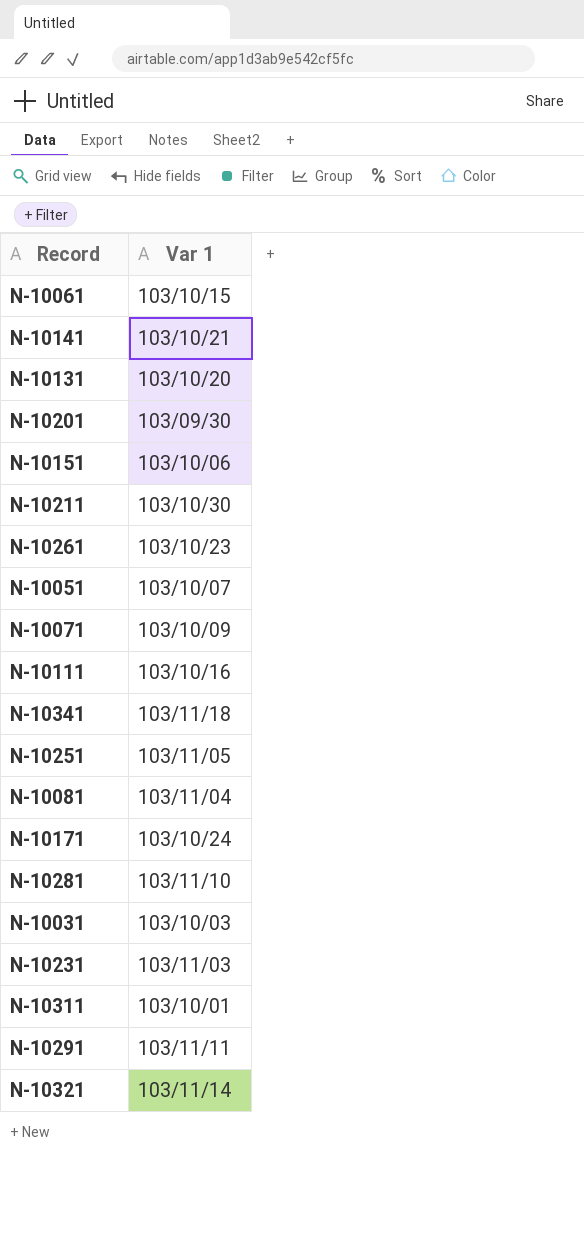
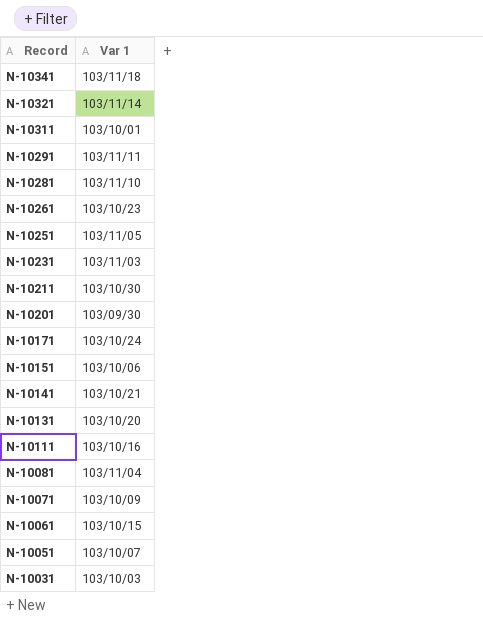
row order: none -> Record descending

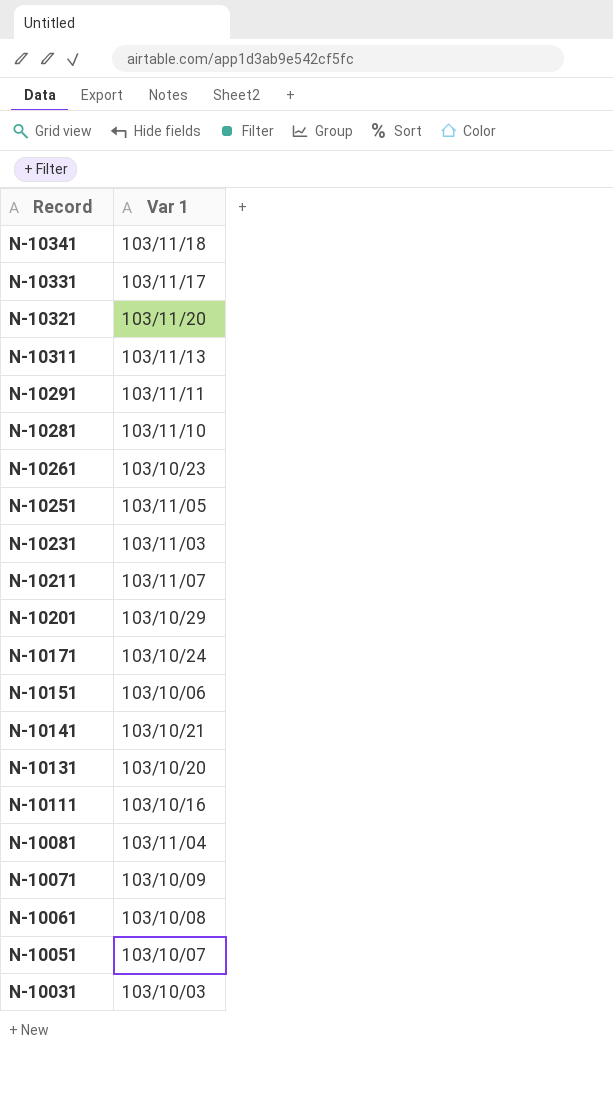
row N-10331: none -> 103/11/17
N-10321 | Var 1: 103/11/14 -> 103/11/20
N-10311 | Var 1: 103/10/01 -> 103/11/13
N-10211 | Var 1: 103/10/30 -> 103/11/07
N-10201 | Var 1: 103/09/30 -> 103/10/29
N-10061 | Var 1: 103/10/15 -> 103/10/08

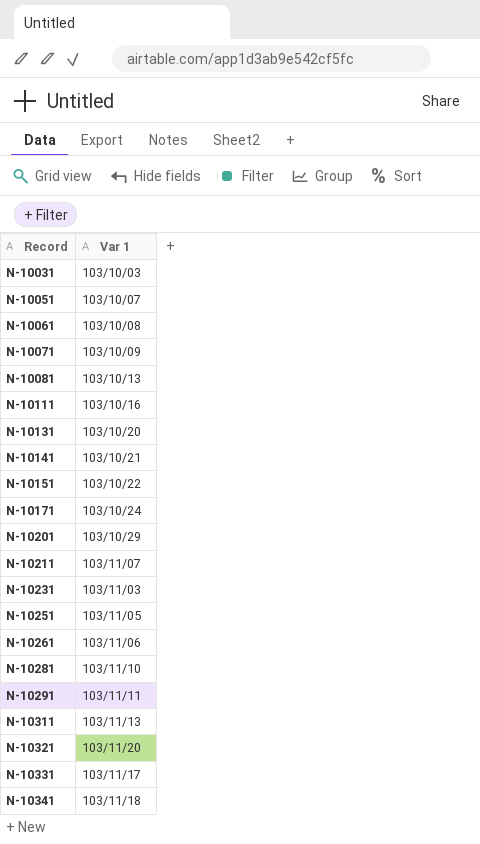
row order: Record descending -> Record ascending
N-10081 | Var 1: 103/11/04 -> 103/10/13
N-10151 | Var 1: 103/10/06 -> 103/10/22
N-10261 | Var 1: 103/10/23 -> 103/11/06

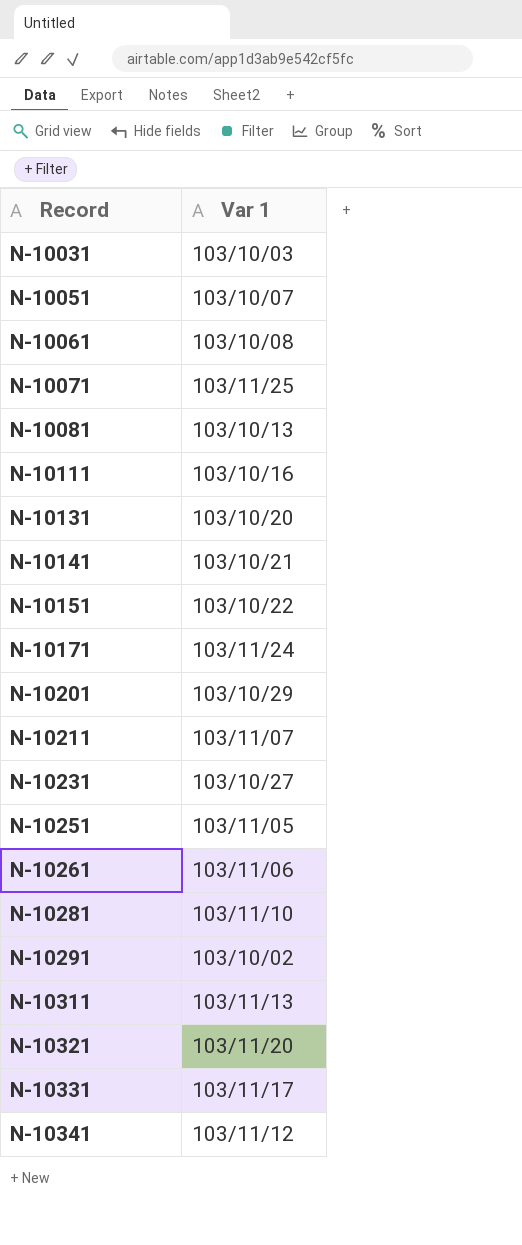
N-10071 | Var 1: 103/10/09 -> 103/11/25
N-10171 | Var 1: 103/10/24 -> 103/11/24
N-10231 | Var 1: 103/11/03 -> 103/10/27
N-10291 | Var 1: 103/11/11 -> 103/10/02
N-10341 | Var 1: 103/11/18 -> 103/11/12

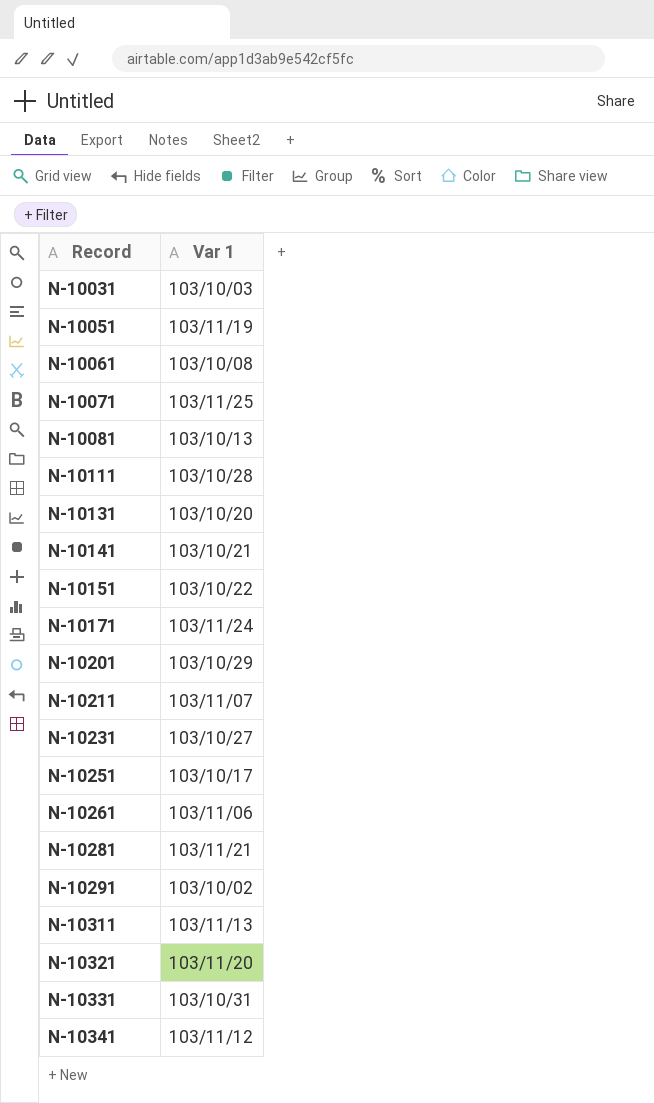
N-10051 | Var 1: 103/10/07 -> 103/11/19
N-10111 | Var 1: 103/10/16 -> 103/10/28
N-10251 | Var 1: 103/11/05 -> 103/10/17
N-10281 | Var 1: 103/11/10 -> 103/11/21
N-10331 | Var 1: 103/11/17 -> 103/10/31

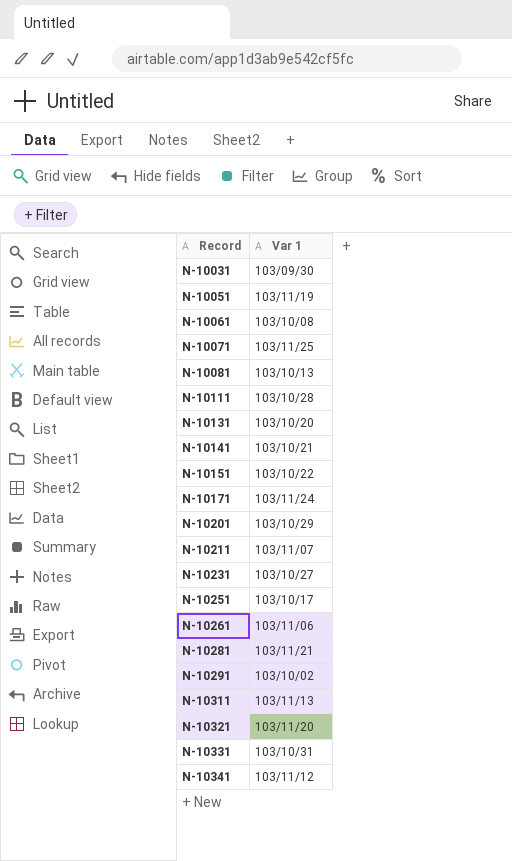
N-10031 | Var 1: 103/10/03 -> 103/09/30

